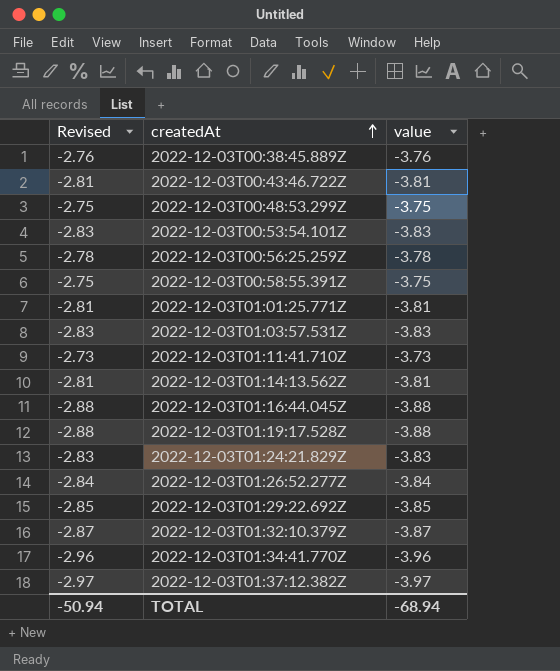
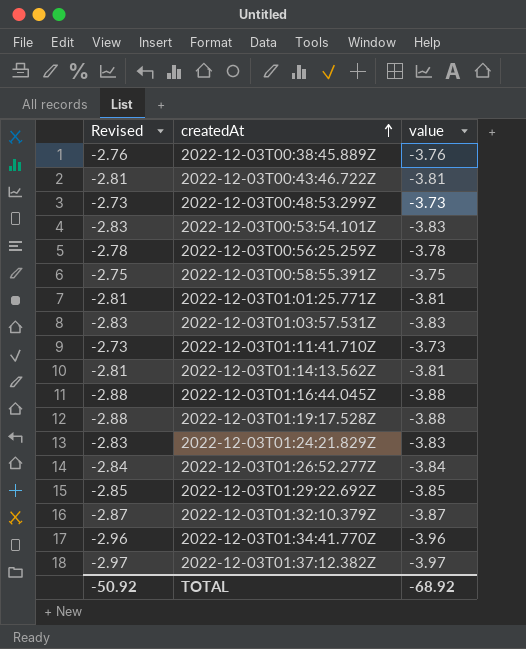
2022-12-03T00:48:53.299Z | Revised: -2.75 -> -2.73
2022-12-03T00:48:53.299Z | value: -3.75 -> -3.73
TOTAL | Revised: -50.94 -> -50.92
TOTAL | value: -68.94 -> -68.92

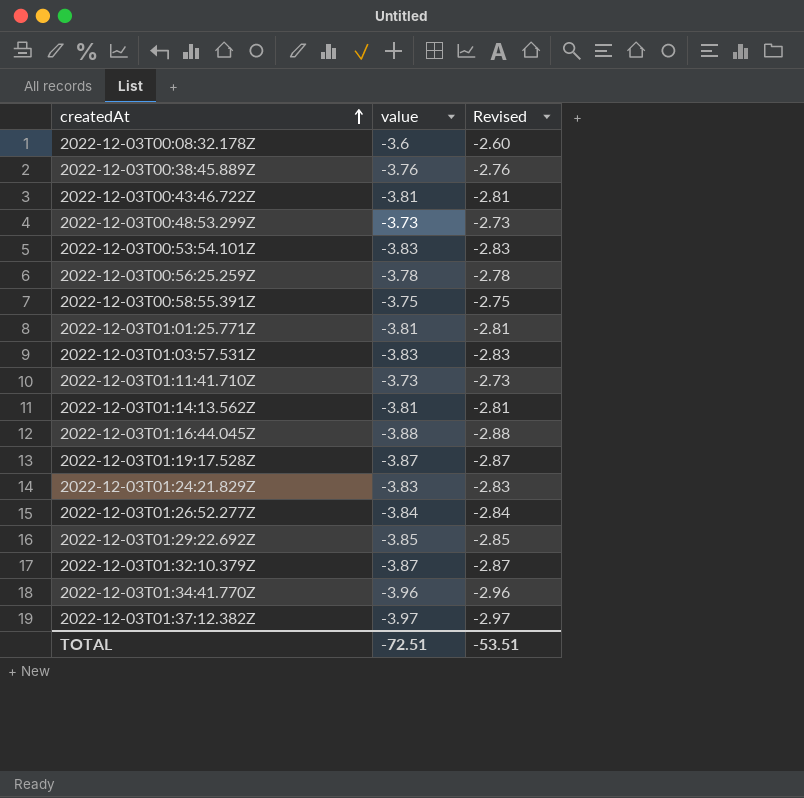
column Revised | position: 1 -> 3
row 2022-12-03T00:08:32.178Z: none -> -3.6 | -2.60
2022-12-03T01:19:17.528Z | value: -3.88 -> -3.87
2022-12-03T01:19:17.528Z | Revised: -2.88 -> -2.87
TOTAL | value: -68.92 -> -72.51
TOTAL | Revised: -50.92 -> -53.51

